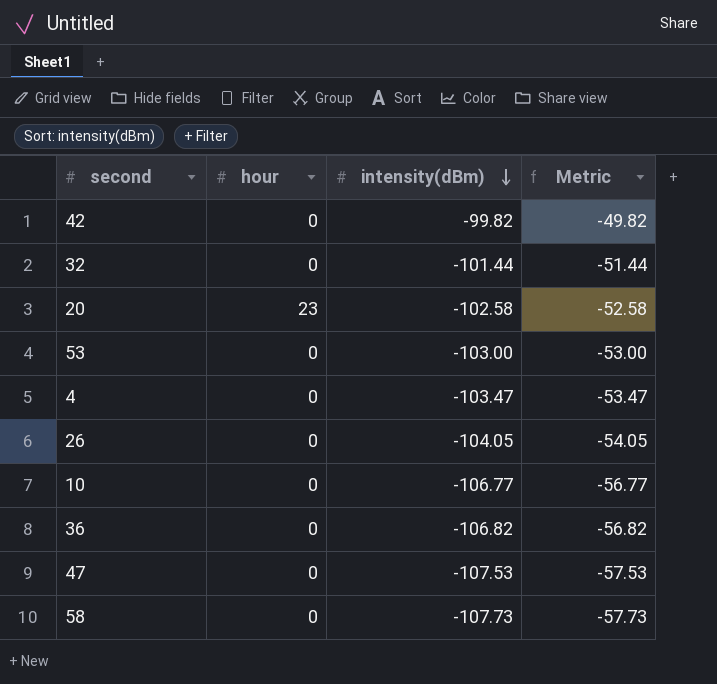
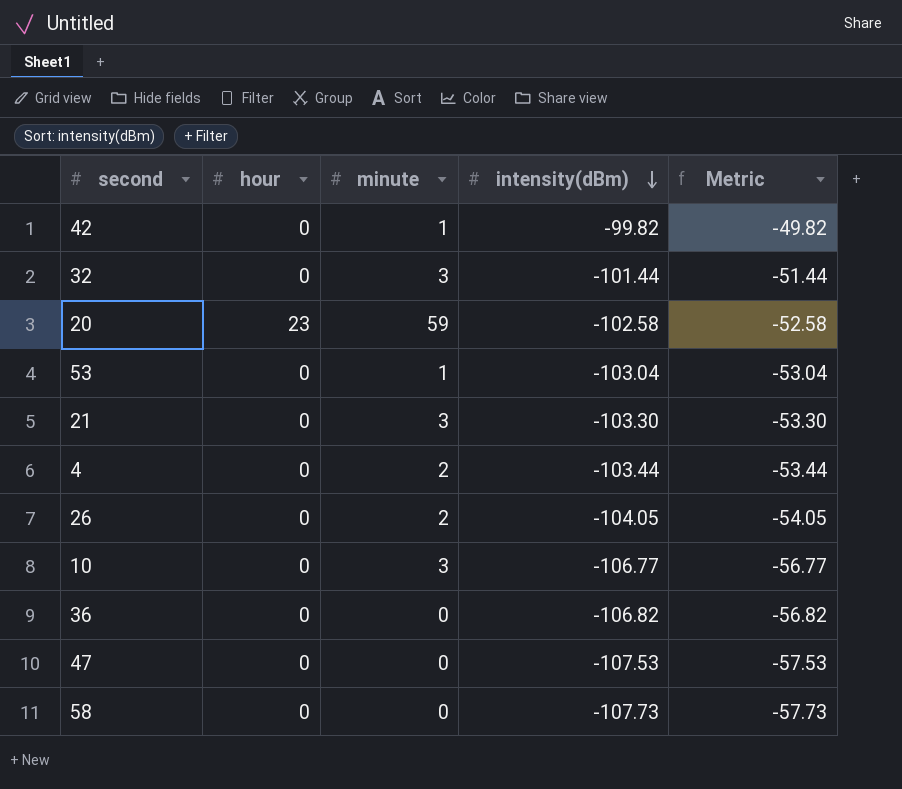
column minute | position: none -> 3
53 | intensity(dBm): -103.00 -> -103.04
53 | Metric: -53.00 -> -53.04
row 21: none -> 0 | 3 | -103.30 | -53.30
4 | intensity(dBm): -103.47 -> -103.44
4 | Metric: -53.47 -> -53.44

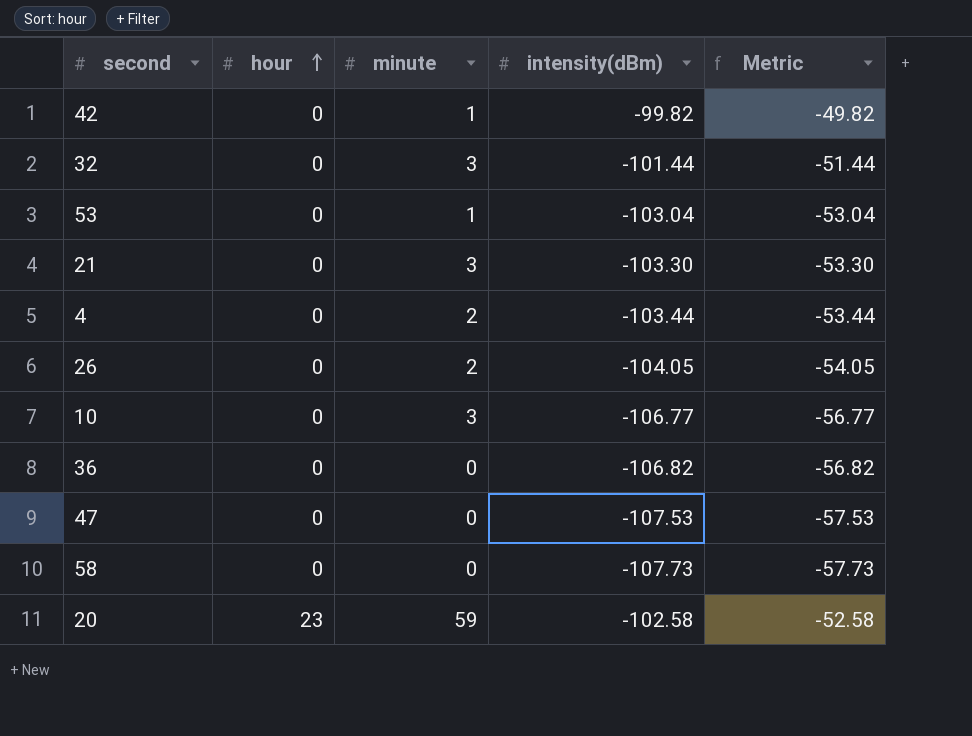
row order: intensity(dBm) descending -> hour ascending

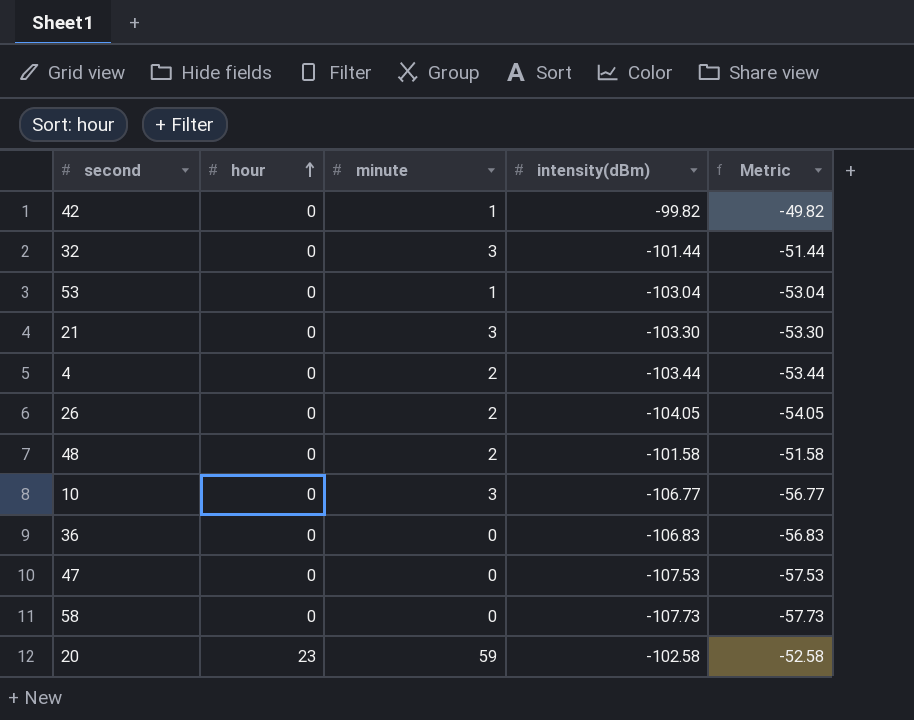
row 48: none -> 0 | 2 | -101.58 | -51.58
36 | intensity(dBm): -106.82 -> -106.83
36 | Metric: -56.82 -> -56.83

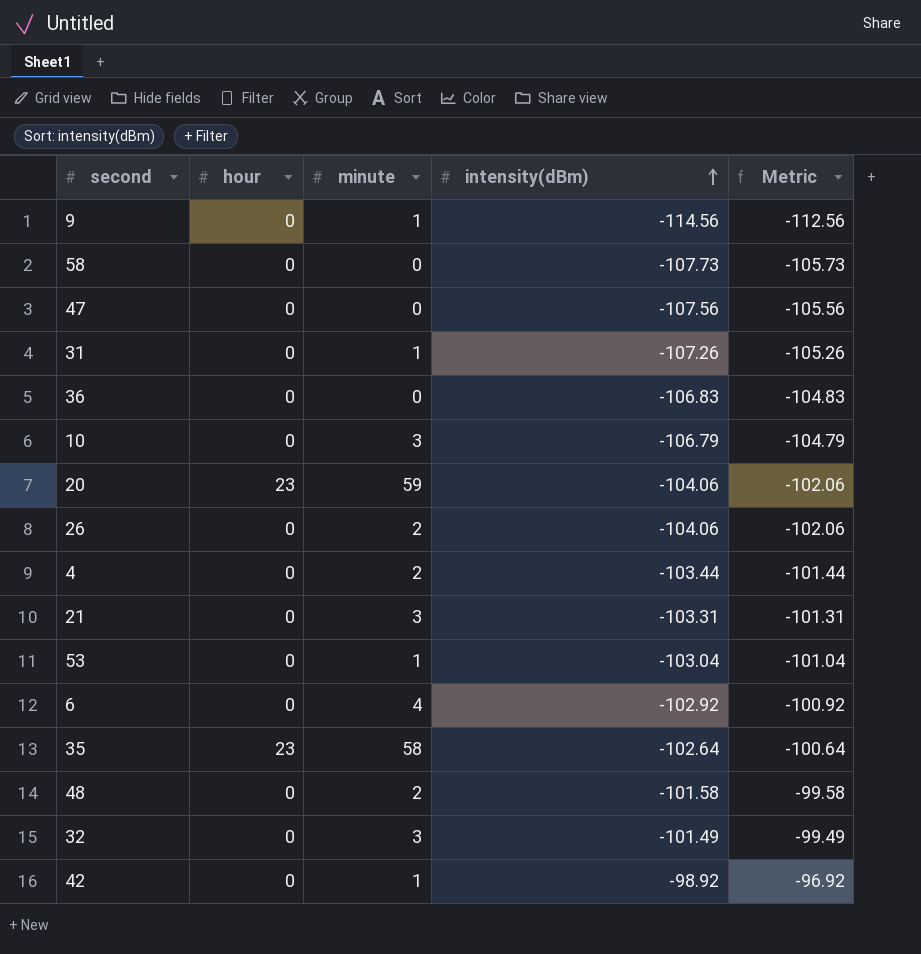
row order: hour ascending -> intensity(dBm) ascending
column Metric | formula: [intensity(dBm)] + 50 -> [intensity(dBm)] + 2
row 9: none -> 0 | 1 | -114.56 | -112.56
47 | intensity(dBm): -107.53 -> -107.56
row 31: none -> 0 | 1 | -107.26 | -105.26
10 | intensity(dBm): -106.77 -> -106.79
20 | intensity(dBm): -102.58 -> -104.06
26 | intensity(dBm): -104.05 -> -104.06
21 | intensity(dBm): -103.30 -> -103.31
row 6: none -> 0 | 4 | -102.92 | -100.92
row 35: none -> 23 | 58 | -102.64 | -100.64
32 | intensity(dBm): -101.44 -> -101.49
42 | intensity(dBm): -99.82 -> -98.92

